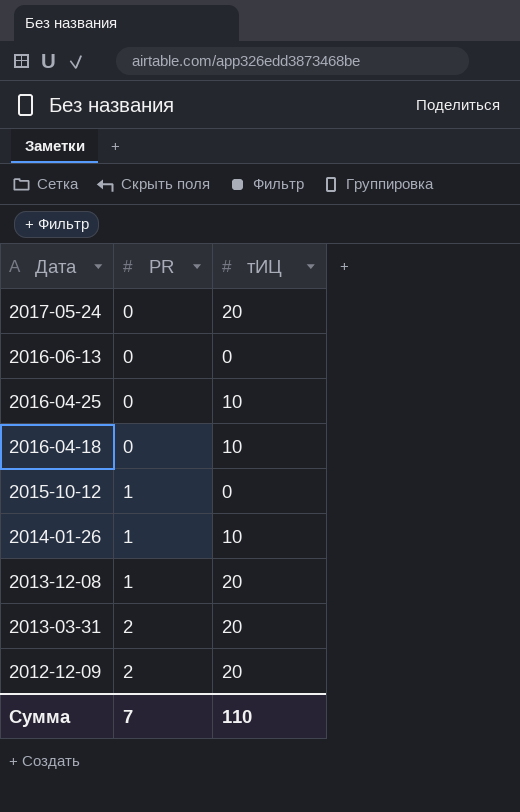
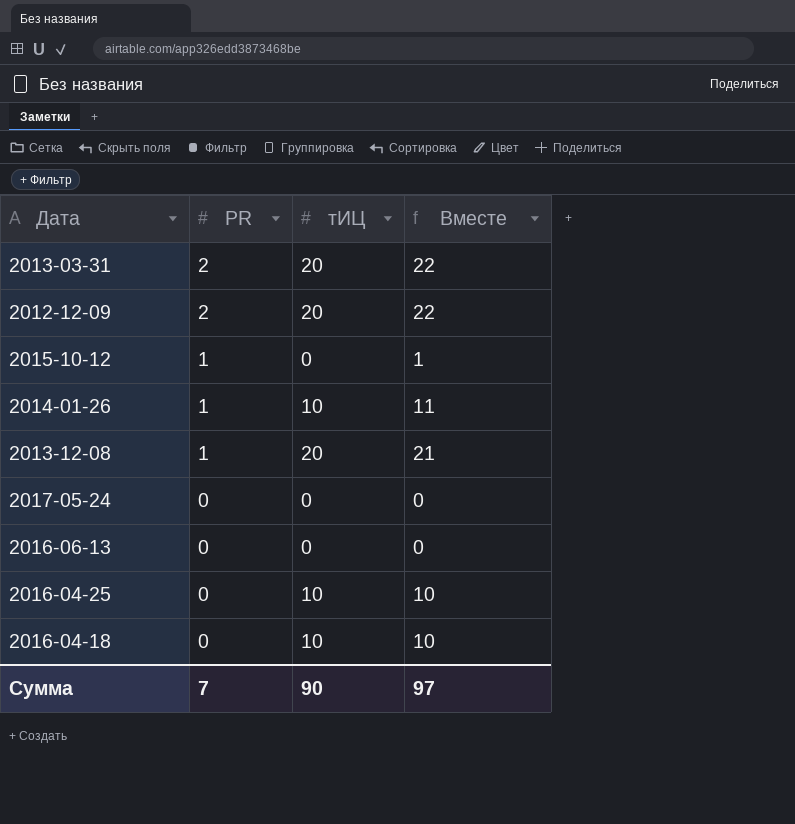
row order: Дата descending -> PR descending
column Вместе | formula: none -> [PR] + [тИЦ]
2017-05-24 | тИЦ: 20 -> 0
Сумма | тИЦ: 110 -> 90

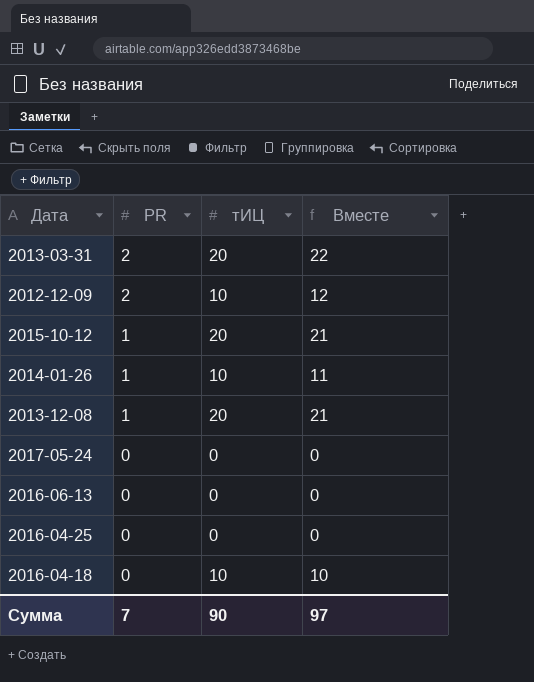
2012-12-09 | тИЦ: 20 -> 10
2012-12-09 | Вместе: 22 -> 12
2015-10-12 | тИЦ: 0 -> 20
2015-10-12 | Вместе: 1 -> 21
2016-04-25 | тИЦ: 10 -> 0
2016-04-25 | Вместе: 10 -> 0

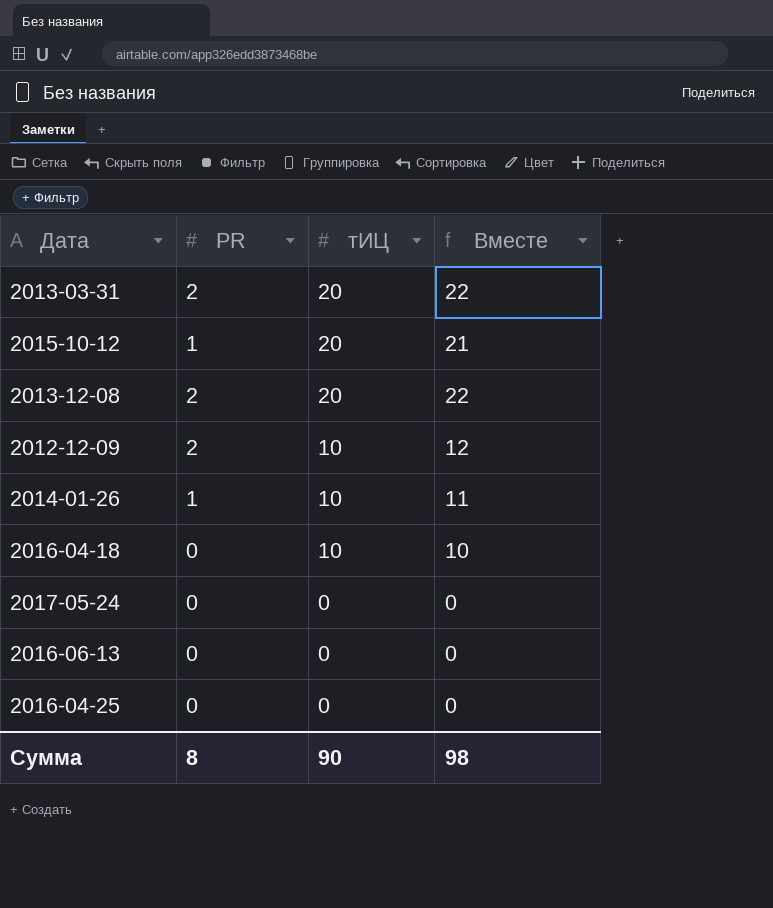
row order: PR descending -> тИЦ descending
2013-12-08 | PR: 1 -> 2
2013-12-08 | Вместе: 21 -> 22
Сумма | PR: 7 -> 8
Сумма | Вместе: 97 -> 98

